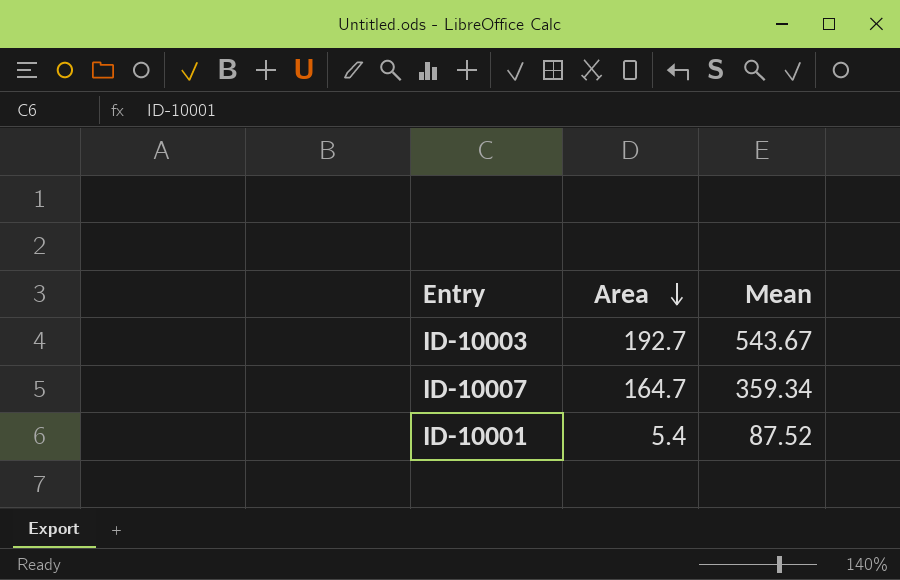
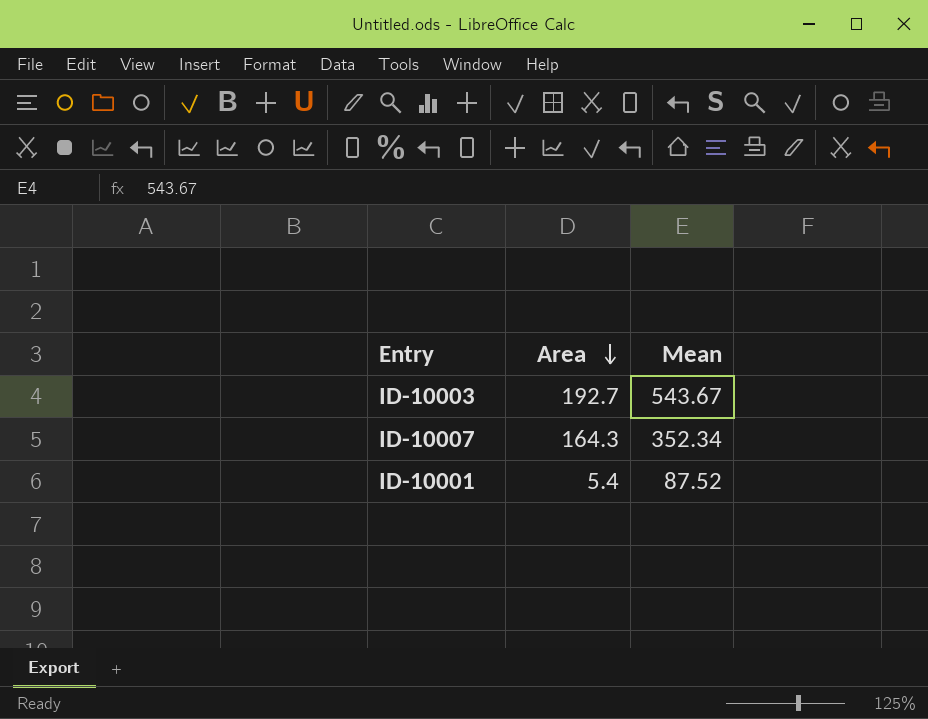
ID-10007 | Area: 164.7 -> 164.3
ID-10007 | Mean: 359.34 -> 352.34

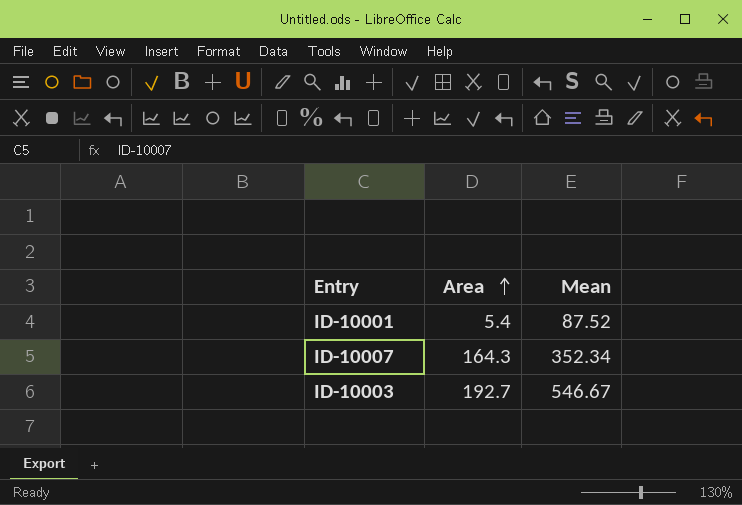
row order: Area descending -> Area ascending
ID-10003 | Mean: 543.67 -> 546.67

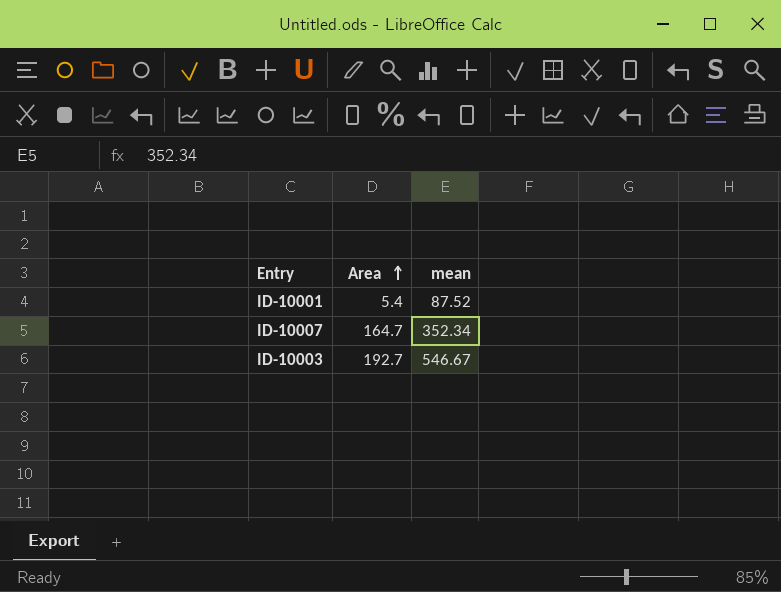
column name: Mean -> mean
ID-10007 | Area: 164.3 -> 164.7

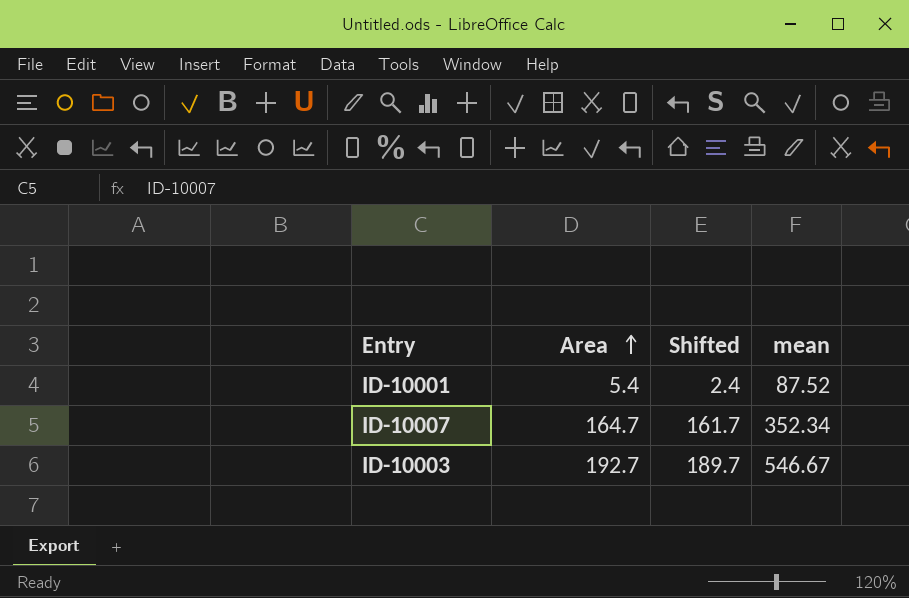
column Shifted | formula: none -> [Area] - 3

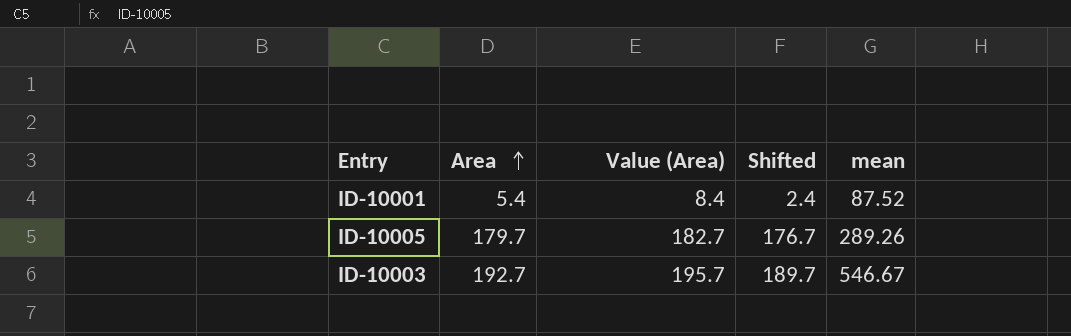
column Value (Area) | formula: none -> [Area] + 3
row ID-10007: 164.7 | 161.7 | 352.34 -> none
row ID-10005: none -> 179.7 | 182.7 | 176.7 | 289.26

